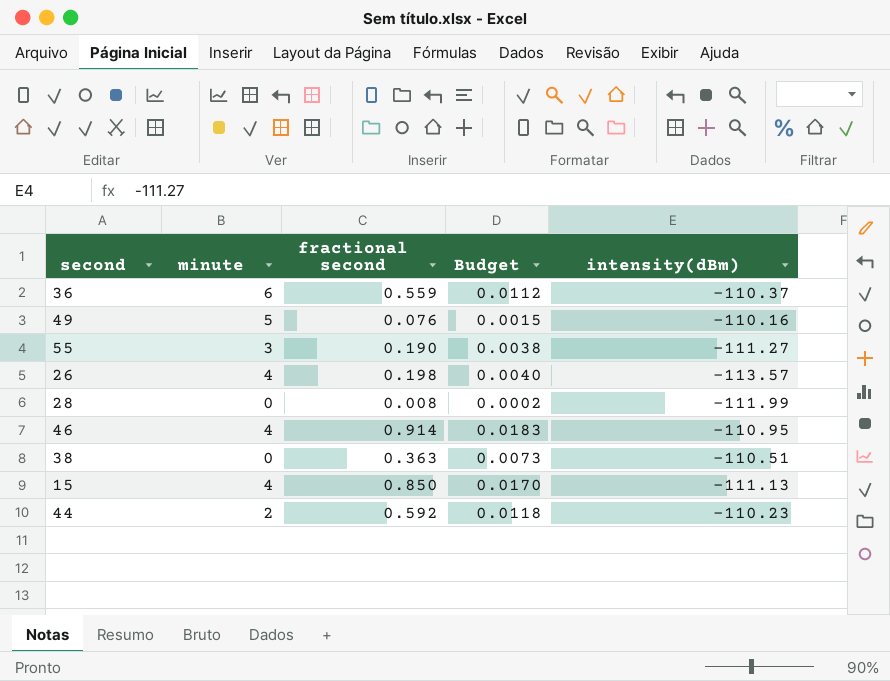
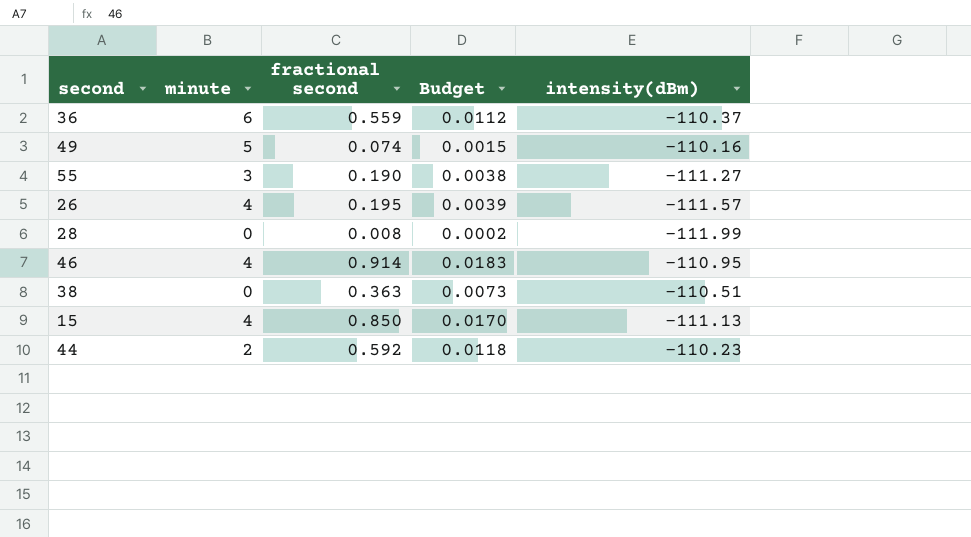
49 | fractional second: 0.076 -> 0.074
26 | fractional second: 0.198 -> 0.195
26 | Budget: 0.0040 -> 0.0039
26 | intensity(dBm): -113.57 -> -111.57

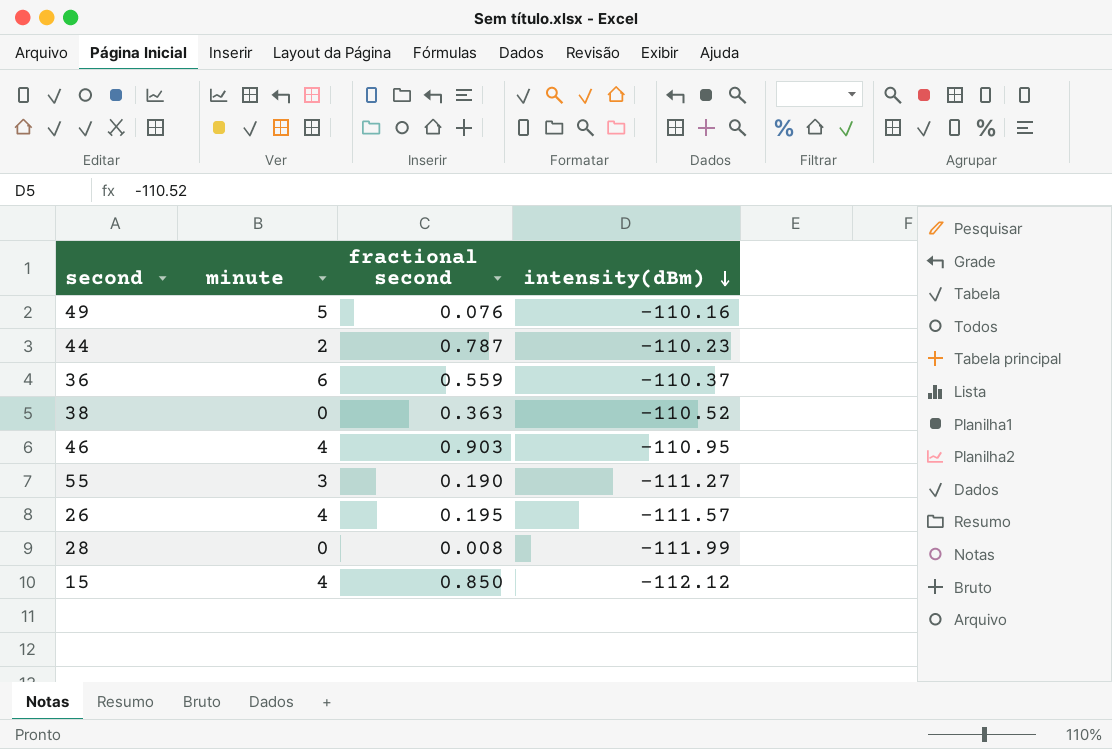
row order: none -> intensity(dBm) descending
column Budget | formula: [fractional second] * 0.02 -> none
49 | fractional second: 0.074 -> 0.076
44 | fractional second: 0.592 -> 0.787
38 | intensity(dBm): -110.51 -> -110.52
46 | fractional second: 0.914 -> 0.903
15 | intensity(dBm): -111.13 -> -112.12

